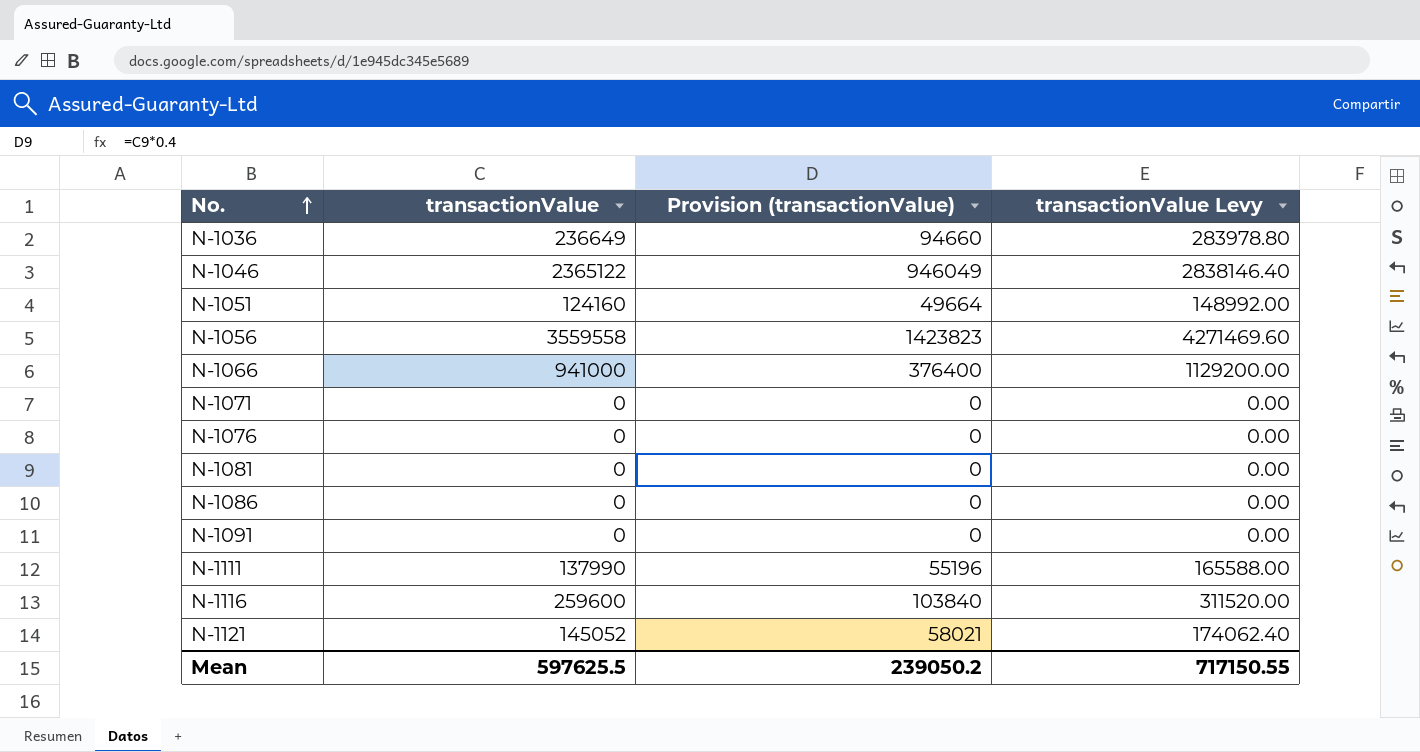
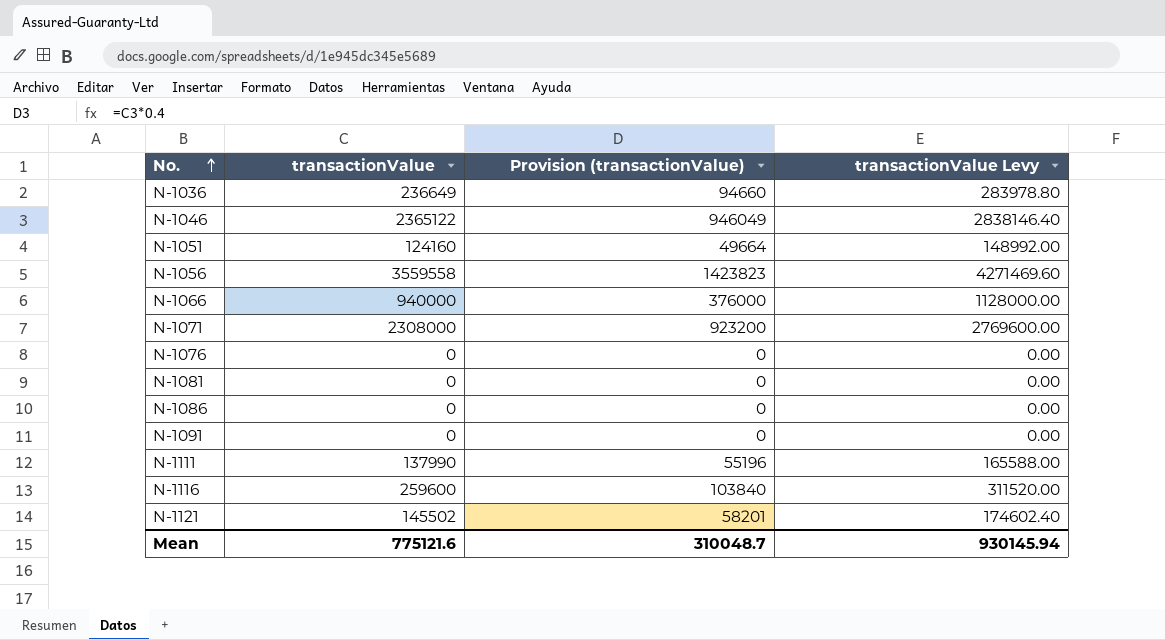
N-1066 | transactionValue: 941000 -> 940000
N-1066 | Provision (transactionValue): 376400 -> 376000
N-1066 | transactionValue Levy: 1129200.00 -> 1128000.00
N-1071 | transactionValue: 0 -> 2308000
N-1071 | Provision (transactionValue): 0 -> 923200
N-1071 | transactionValue Levy: 0.00 -> 2769600.00
N-1121 | transactionValue: 145052 -> 145502
N-1121 | Provision (transactionValue): 58021 -> 58201
N-1121 | transactionValue Levy: 174062.40 -> 174602.40
Mean | transactionValue: 597625.5 -> 775121.6
Mean | Provision (transactionValue): 239050.2 -> 310048.7
Mean | transactionValue Levy: 717150.55 -> 930145.94

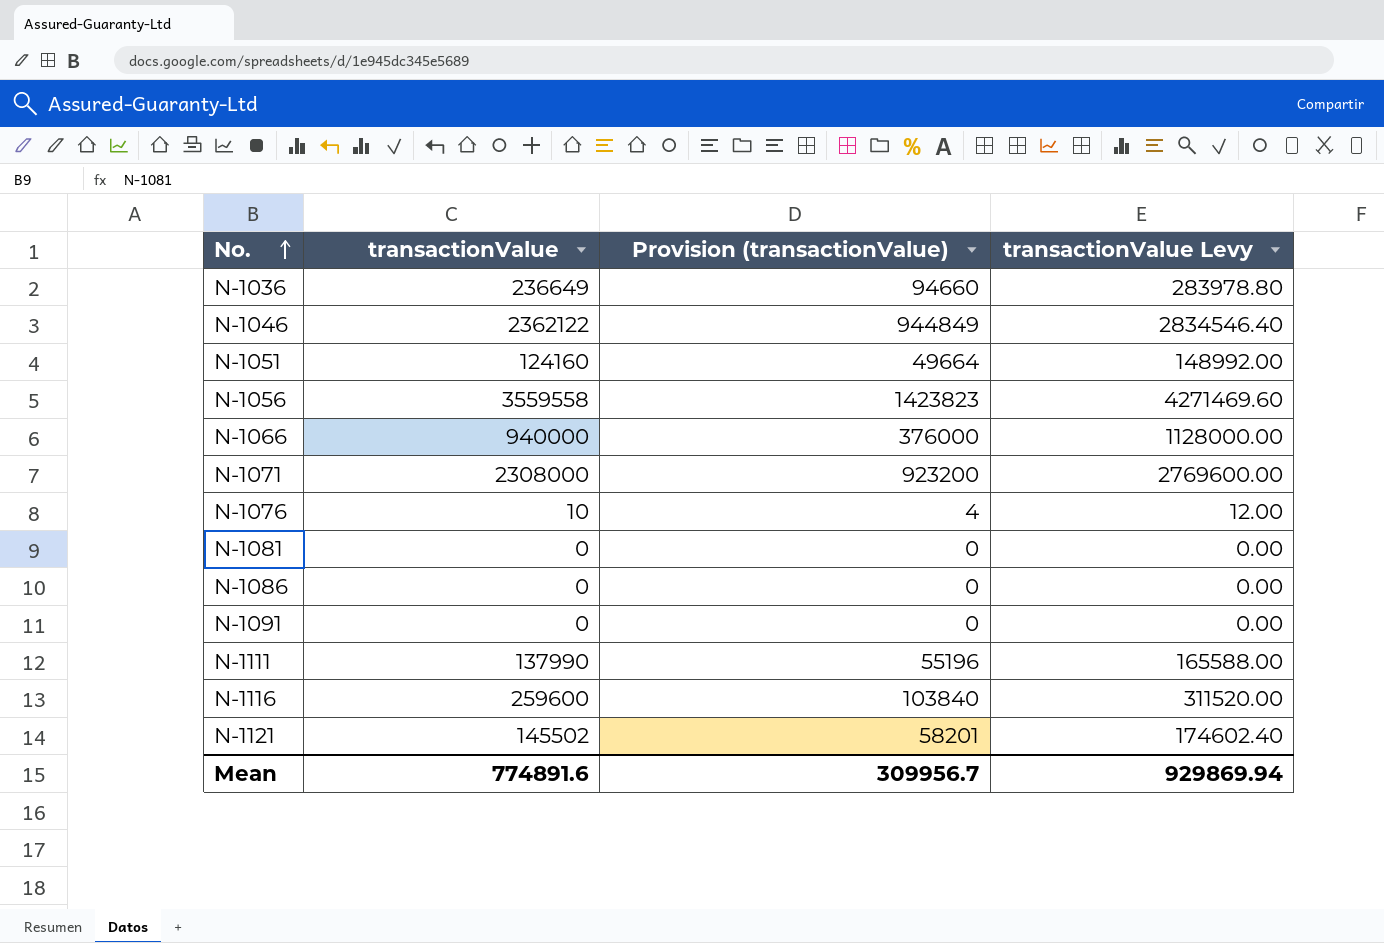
N-1046 | transactionValue: 2365122 -> 2362122
N-1046 | Provision (transactionValue): 946049 -> 944849
N-1046 | transactionValue Levy: 2838146.40 -> 2834546.40
N-1076 | transactionValue: 0 -> 10
N-1076 | Provision (transactionValue): 0 -> 4
N-1076 | transactionValue Levy: 0.00 -> 12.00
Mean | transactionValue: 775121.6 -> 774891.6
Mean | Provision (transactionValue): 310048.7 -> 309956.7
Mean | transactionValue Levy: 930145.94 -> 929869.94

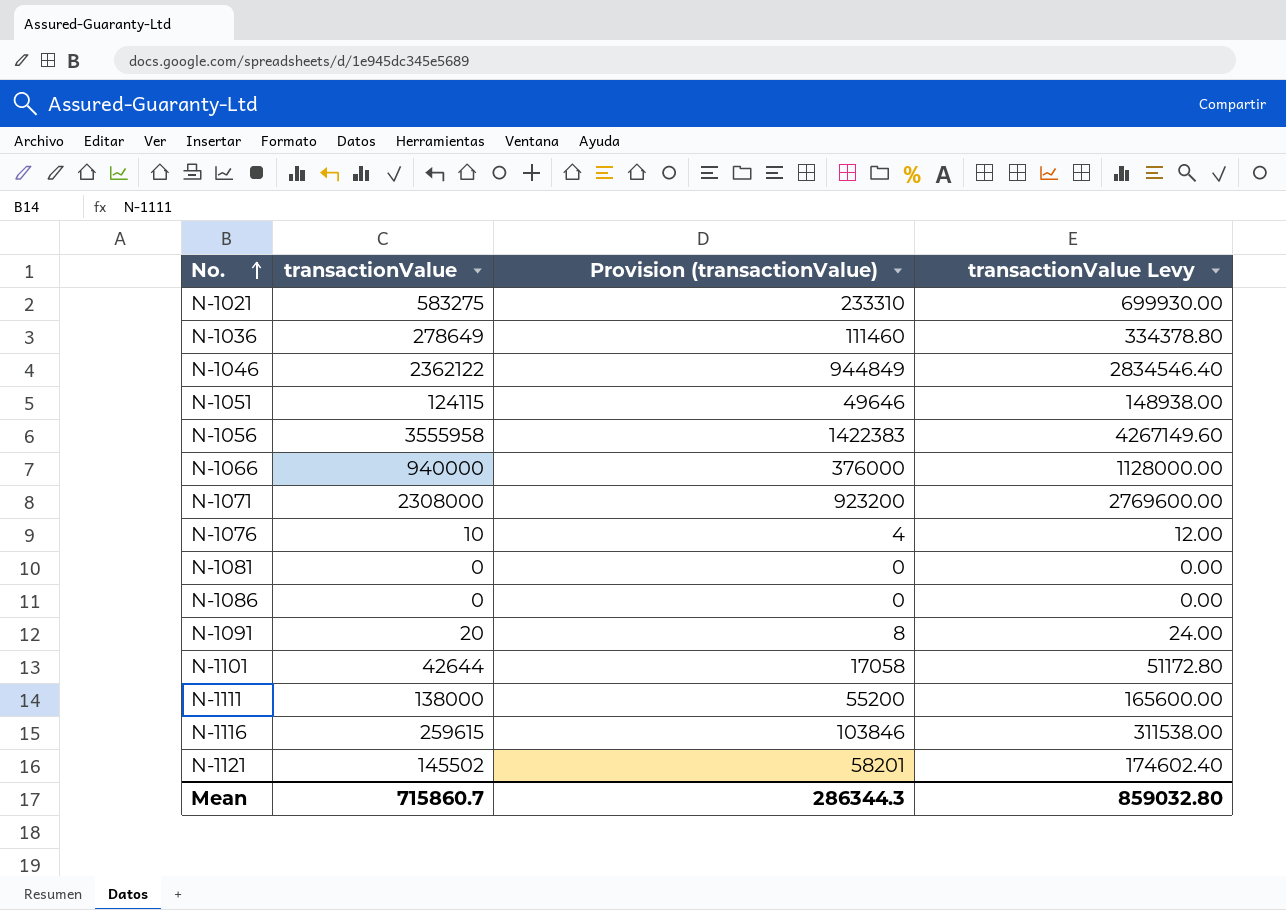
row N-1021: none -> 583275 | 233310 | 699930.00
N-1036 | transactionValue: 236649 -> 278649
N-1036 | Provision (transactionValue): 94660 -> 111460
N-1036 | transactionValue Levy: 283978.80 -> 334378.80
N-1051 | transactionValue: 124160 -> 124115
N-1051 | Provision (transactionValue): 49664 -> 49646
N-1051 | transactionValue Levy: 148992.00 -> 148938.00
N-1056 | transactionValue: 3559558 -> 3555958
N-1056 | Provision (transactionValue): 1423823 -> 1422383
N-1056 | transactionValue Levy: 4271469.60 -> 4267149.60
N-1091 | transactionValue: 0 -> 20
N-1091 | Provision (transactionValue): 0 -> 8
N-1091 | transactionValue Levy: 0.00 -> 24.00
row N-1101: none -> 42644 | 17058 | 51172.80
N-1111 | transactionValue: 137990 -> 138000
N-1111 | Provision (transactionValue): 55196 -> 55200
N-1111 | transactionValue Levy: 165588.00 -> 165600.00
N-1116 | transactionValue: 259600 -> 259615
N-1116 | Provision (transactionValue): 103840 -> 103846
N-1116 | transactionValue Levy: 311520.00 -> 311538.00
Mean | transactionValue: 774891.6 -> 715860.7
Mean | Provision (transactionValue): 309956.7 -> 286344.3
Mean | transactionValue Levy: 929869.94 -> 859032.80

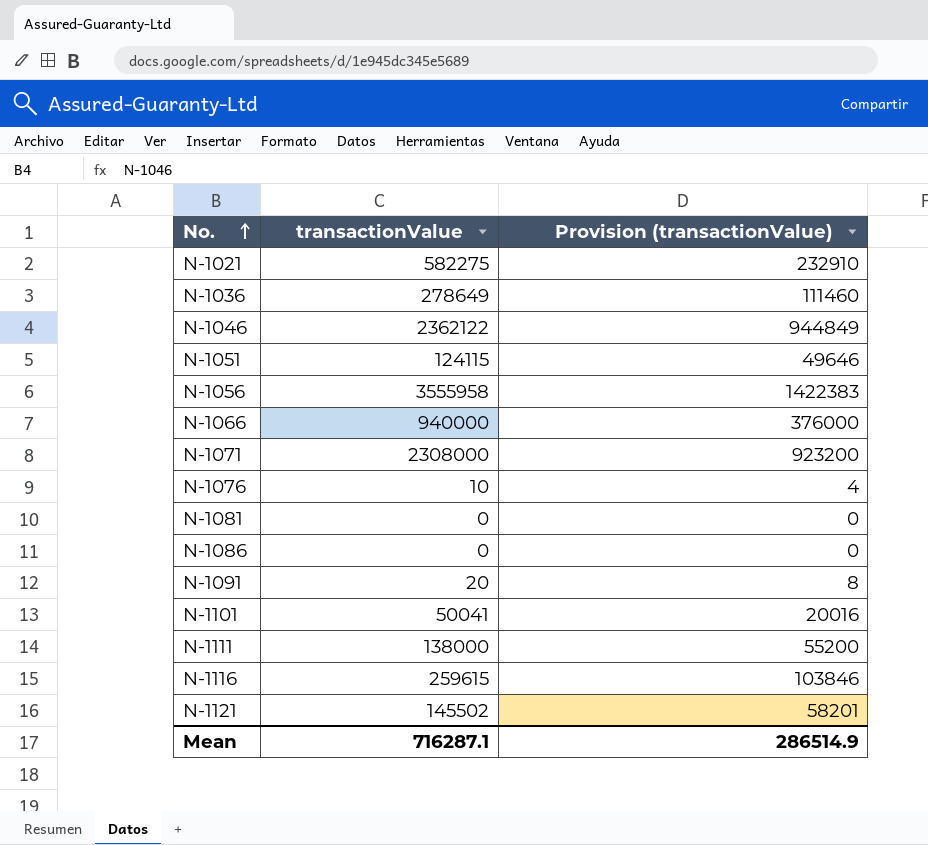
column transactionValue Levy | formula: [transactionValue] * 1.2 -> none
N-1021 | transactionValue: 583275 -> 582275
N-1021 | Provision (transactionValue): 233310 -> 232910
N-1101 | transactionValue: 42644 -> 50041
N-1101 | Provision (transactionValue): 17058 -> 20016
Mean | transactionValue: 715860.7 -> 716287.1
Mean | Provision (transactionValue): 286344.3 -> 286514.9

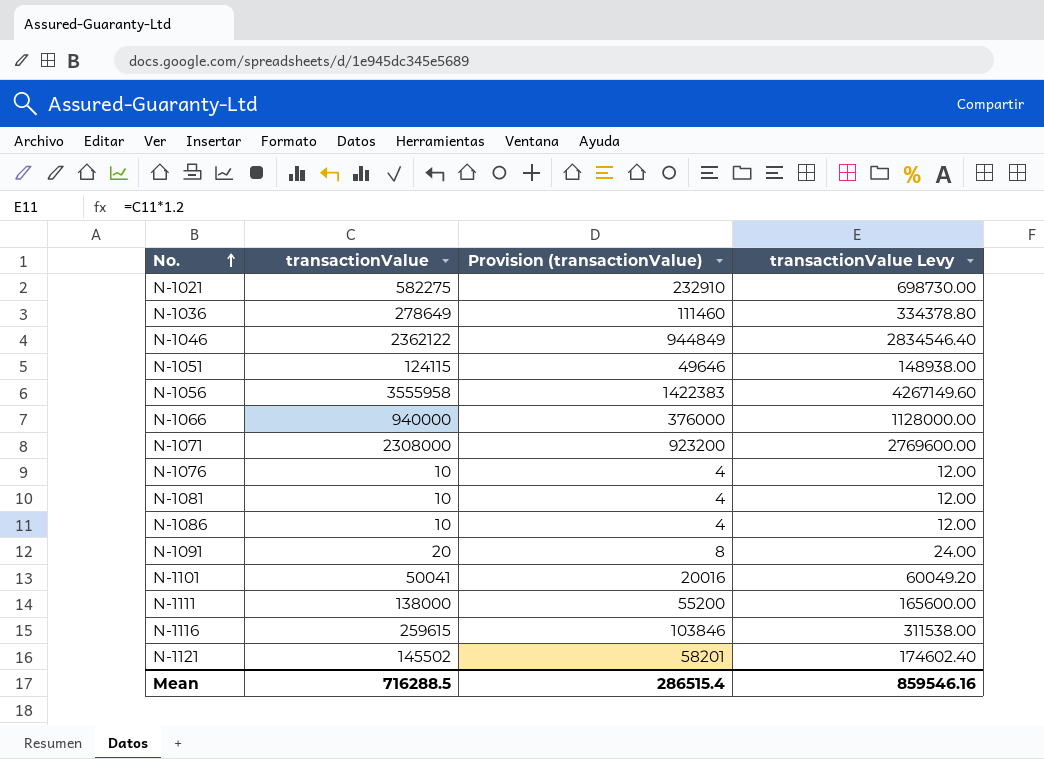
column transactionValue Levy | formula: none -> [transactionValue] * 1.2
N-1081 | transactionValue: 0 -> 10
N-1081 | Provision (transactionValue): 0 -> 4
N-1086 | transactionValue: 0 -> 10
N-1086 | Provision (transactionValue): 0 -> 4
Mean | transactionValue: 716287.1 -> 716288.5
Mean | Provision (transactionValue): 286514.9 -> 286515.4

